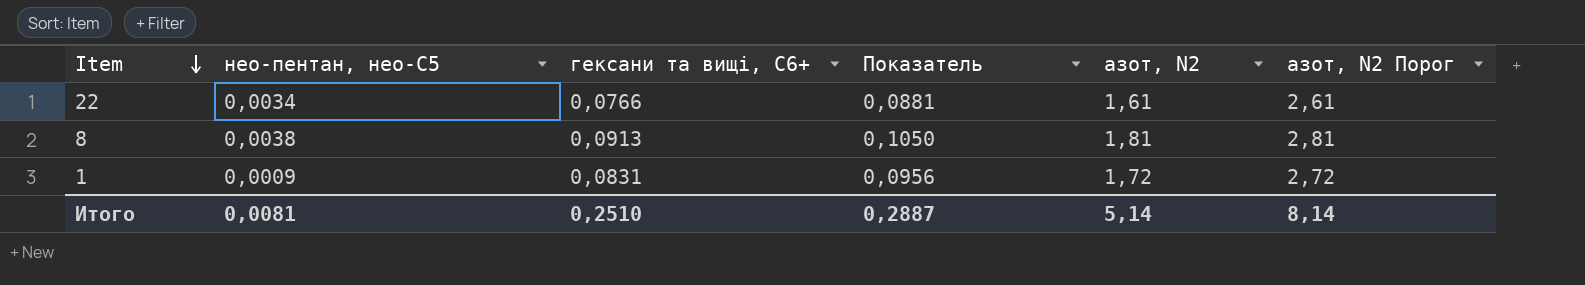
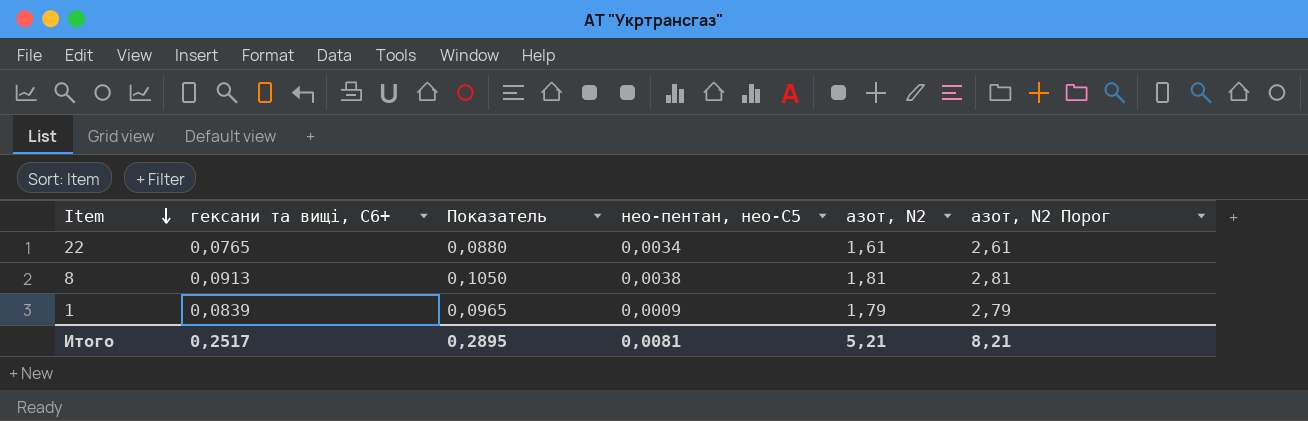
column нео-пентан, нео-С5 | position: 2 -> 4
22 | гексани та вищі, С6+: 0,0766 -> 0,0765
22 | Показатель: 0,0881 -> 0,0880
1 | гексани та вищі, С6+: 0,0831 -> 0,0839
1 | Показатель: 0,0956 -> 0,0965
1 | азот, N2: 1,72 -> 1,79
1 | азот, N2 Порог: 2,72 -> 2,79
Итого | гексани та вищі, С6+: 0,2510 -> 0,2517
Итого | Показатель: 0,2887 -> 0,2895
Итого | азот, N2: 5,14 -> 5,21
Итого | азот, N2 Порог: 8,14 -> 8,21

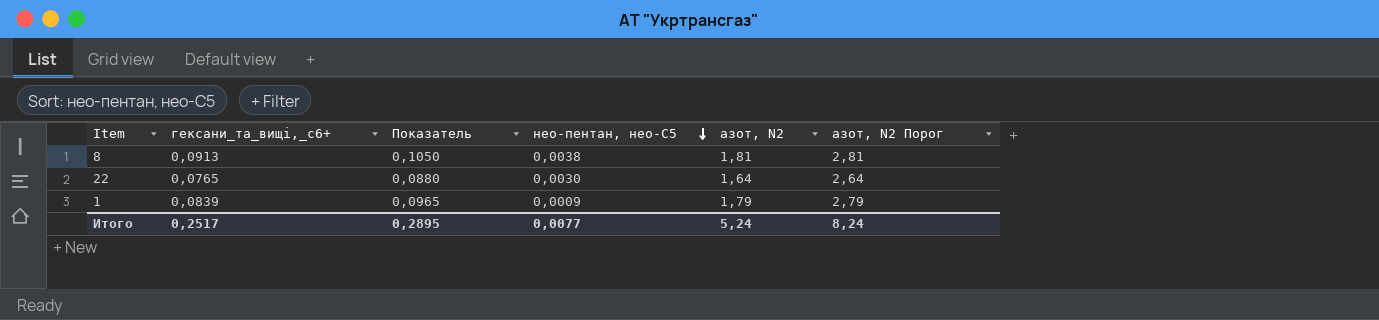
row order: Item descending -> нео-пентан, нео-С5 descending
column name: гексани та вищі, С6+ -> гексани_та_вищі,_с6+
22 | нео-пентан, нео-С5: 0,0034 -> 0,0030
22 | азот, N2: 1,61 -> 1,64
22 | азот, N2 Порог: 2,61 -> 2,64
Итого | нео-пентан, нео-С5: 0,0081 -> 0,0077
Итого | азот, N2: 5,21 -> 5,24
Итого | азот, N2 Порог: 8,21 -> 8,24

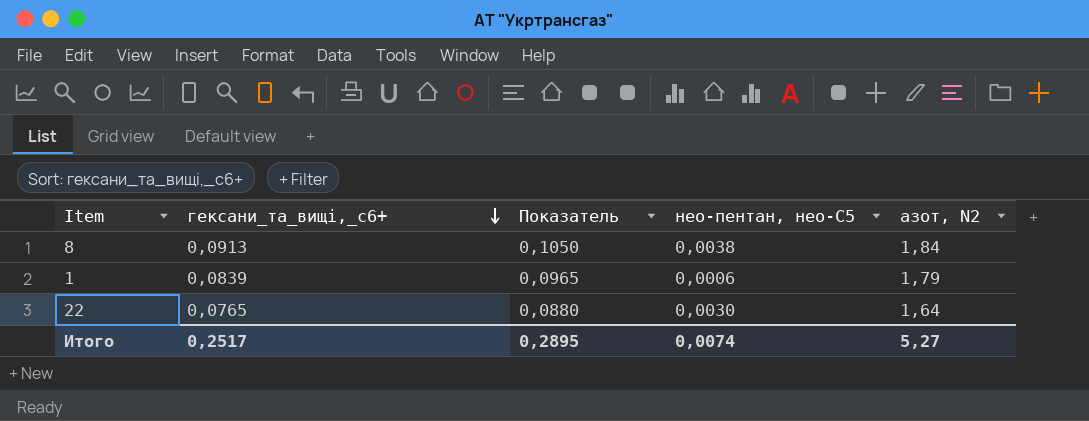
row order: нео-пентан, нео-С5 descending -> гексани_та_вищі,_с6+ descending
column азот, N2 Порог | formula: [азот, N2] + 1 -> none
8 | азот, N2: 1,81 -> 1,84
1 | нео-пентан, нео-С5: 0,0009 -> 0,0006
Итого | нео-пентан, нео-С5: 0,0077 -> 0,0074
Итого | азот, N2: 5,24 -> 5,27

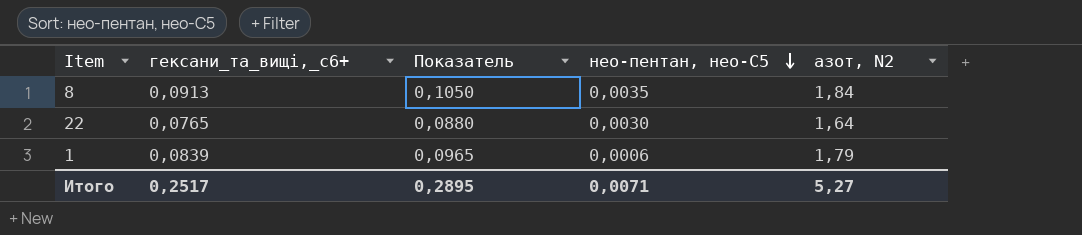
row order: гексани_та_вищі,_с6+ descending -> нео-пентан, нео-С5 descending
8 | нео-пентан, нео-С5: 0,0038 -> 0,0035
Итого | нео-пентан, нео-С5: 0,0074 -> 0,0071

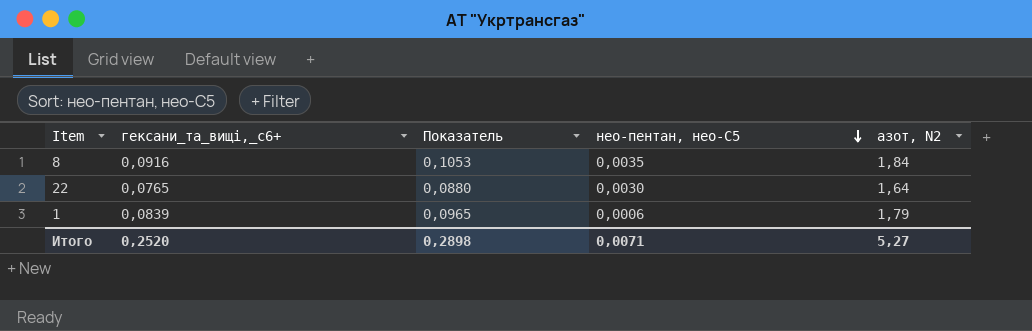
8 | гексани_та_вищі,_с6+: 0,0913 -> 0,0916
8 | Показатель: 0,1050 -> 0,1053
Итого | гексани_та_вищі,_с6+: 0,2517 -> 0,2520
Итого | Показатель: 0,2895 -> 0,2898

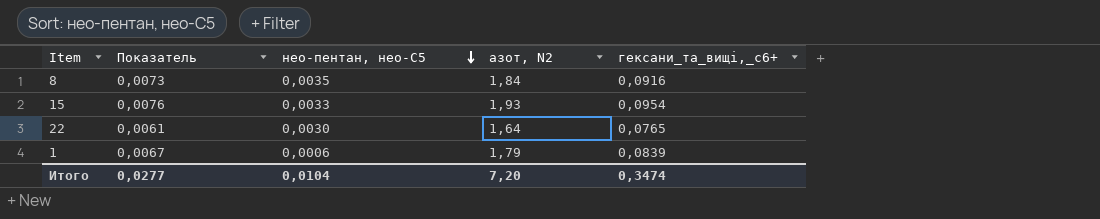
column Показатель | formula: [гексани_та_вищі,_с6+] * 1,15 -> [гексани_та_вищі,_с6+] * 0,08
column гексани_та_вищі,_с6+ | position: 2 -> 5
row 15: none -> 0,0076 | 0,0033 | 1,93 | 0,0954
Итого | Показатель: 0,2898 -> 0,0277
Итого | нео-пентан, нео-С5: 0,0071 -> 0,0104
Итого | азот, N2: 5,27 -> 7,20
Итого | гексани_та_вищі,_с6+: 0,2520 -> 0,3474

